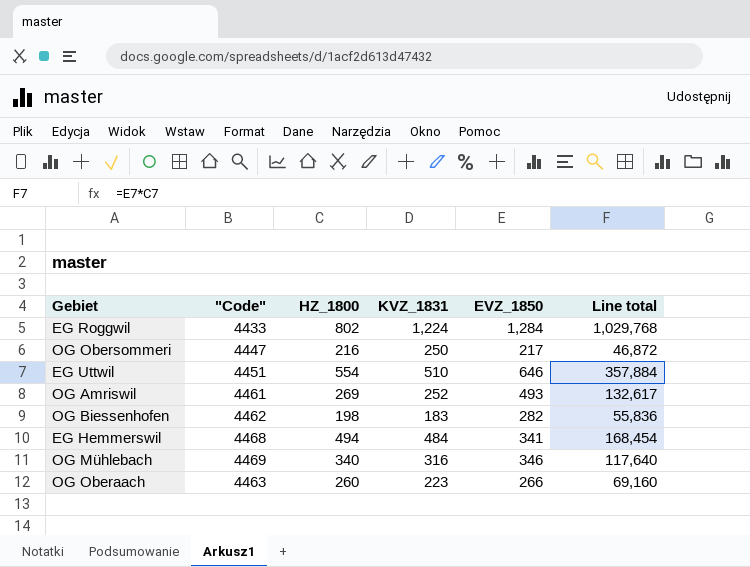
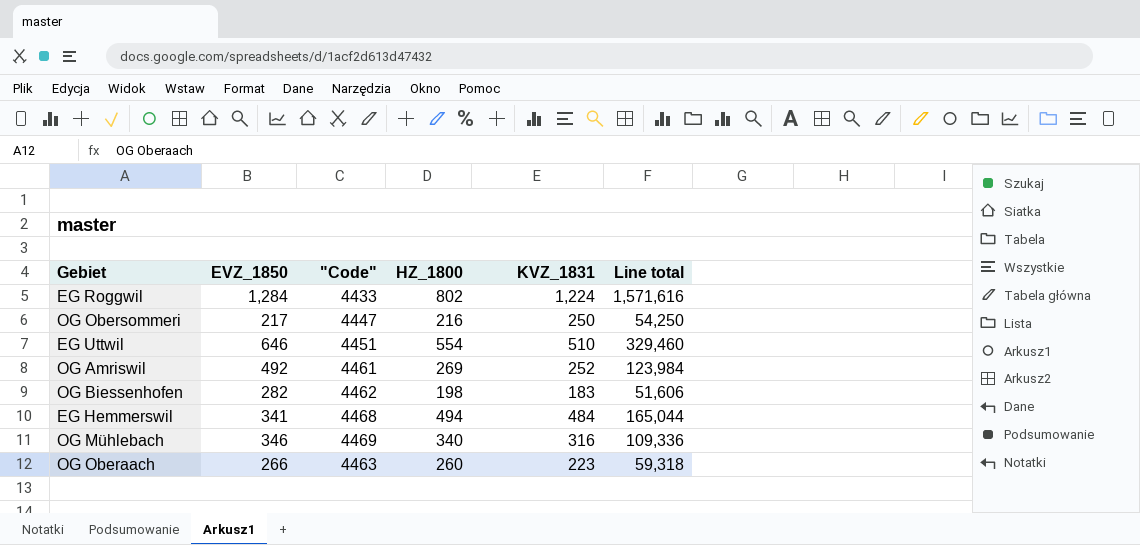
column EVZ_1850 | position: 5 -> 2
column Line total | formula: [HZ_1800] * [EVZ_1850] -> [EVZ_1850] * [KVZ_1831]
OG Amriswil | EVZ_1850: 493 -> 492

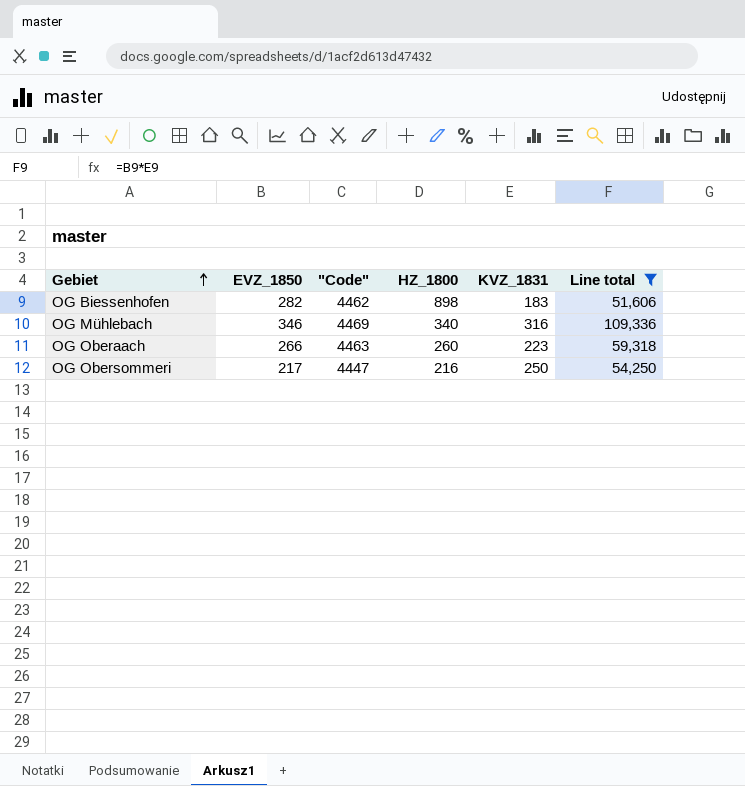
filter: none -> Line total <= 109,336
row order: none -> Gebiet ascending
OG Biessenhofen | HZ_1800: 198 -> 898

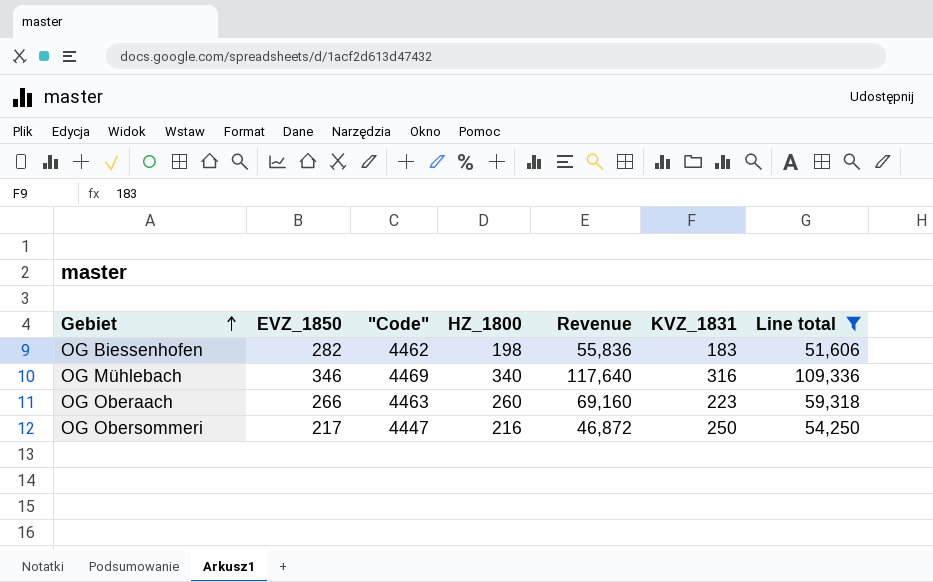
column Revenue | formula: none -> [EVZ_1850] * [HZ_1800]
OG Biessenhofen | HZ_1800: 898 -> 198

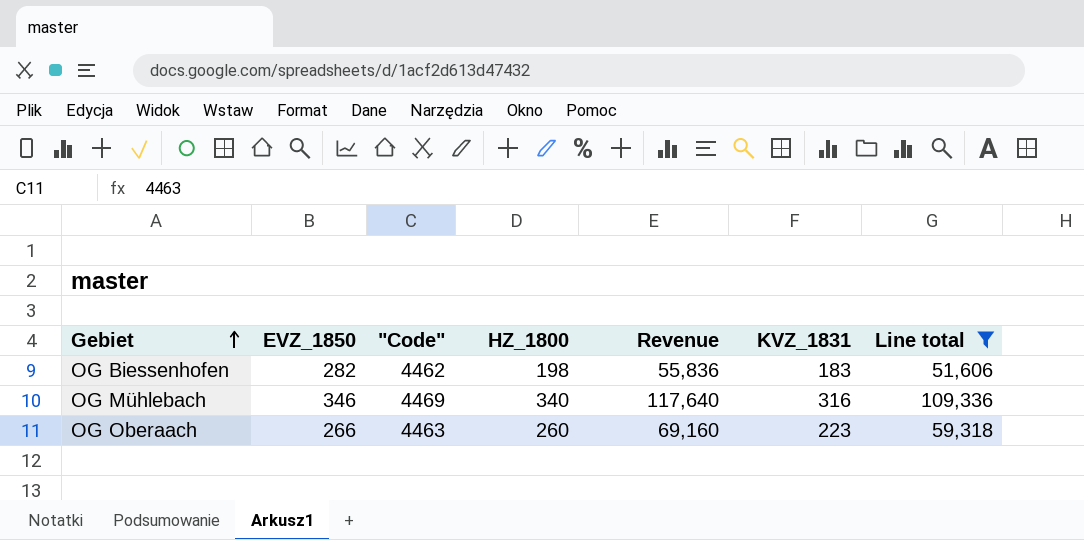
row OG Obersommeri: 217 | 4447 | 216 | 46,872 | 250 | 54,250 -> none

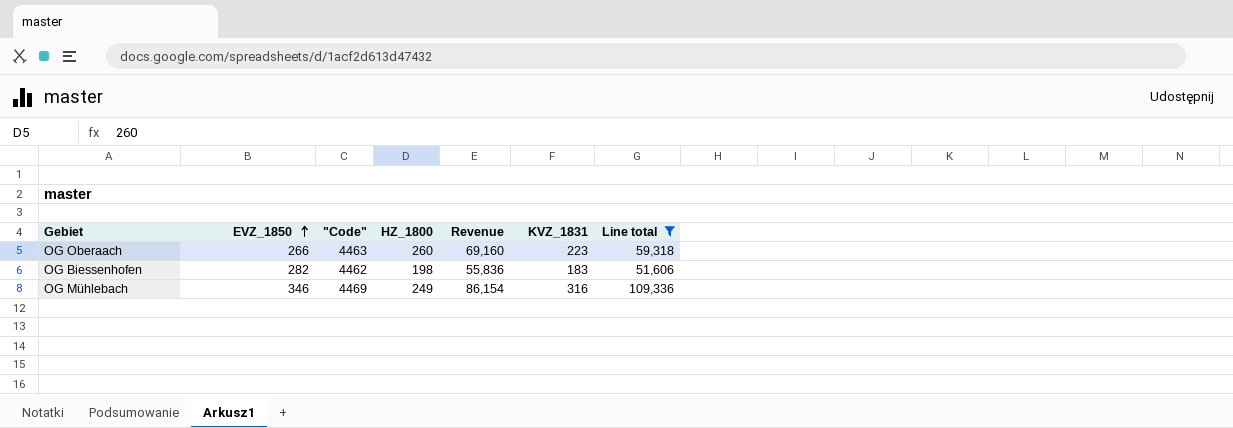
row order: Gebiet ascending -> EVZ_1850 ascending
OG Mühlebach | HZ_1800: 340 -> 249
OG Mühlebach | Revenue: 117,640 -> 86,154

